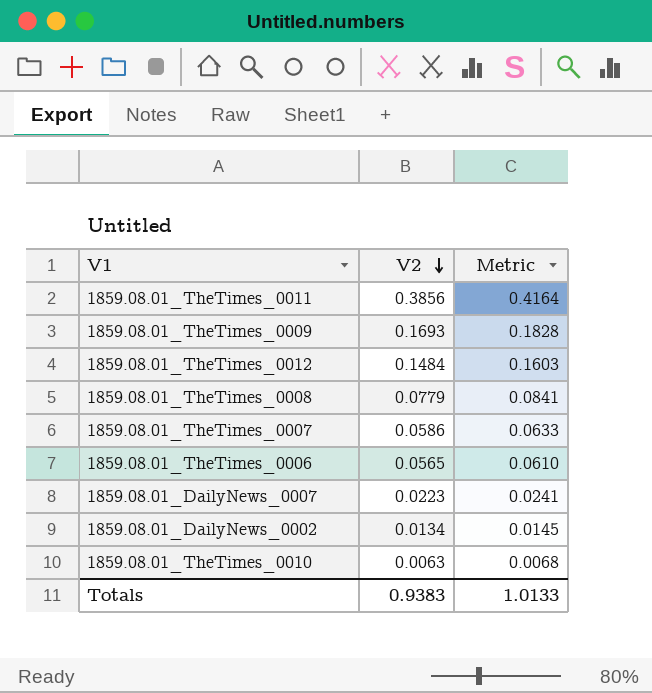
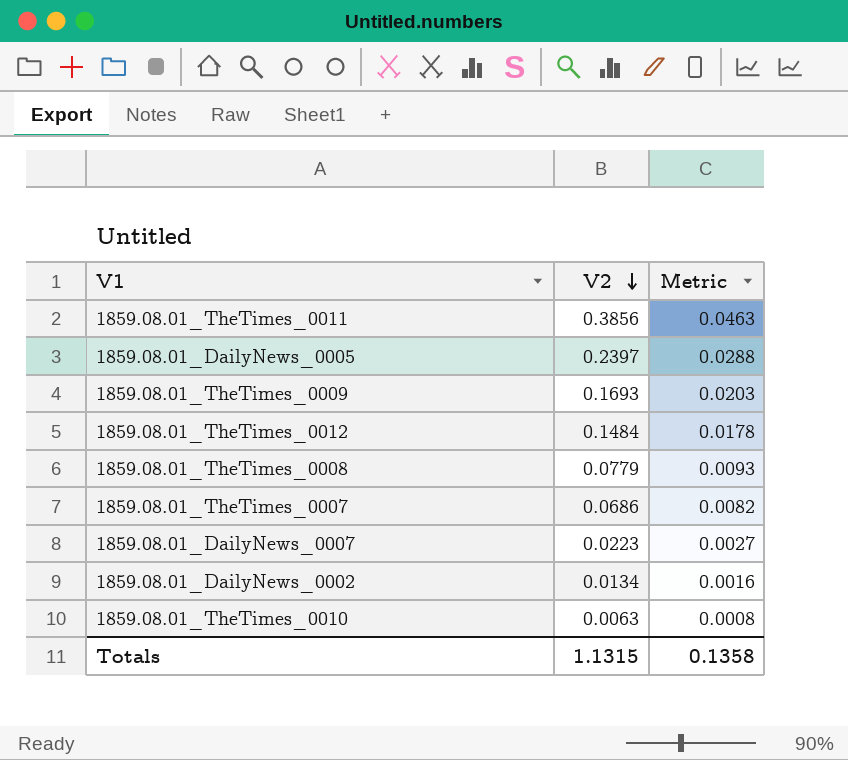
column Metric | formula: [V2] * 1.08 -> [V2] * 0.12
row 1859.08.01_TheTimes_0006: 0.0565 | 0.0610 -> none
row 1859.08.01_DailyNews_0005: none -> 0.2397 | 0.0288
1859.08.01_TheTimes_0007 | V2: 0.0586 -> 0.0686
Totals | V2: 0.9383 -> 1.1315
Totals | Metric: 1.0133 -> 0.1358

